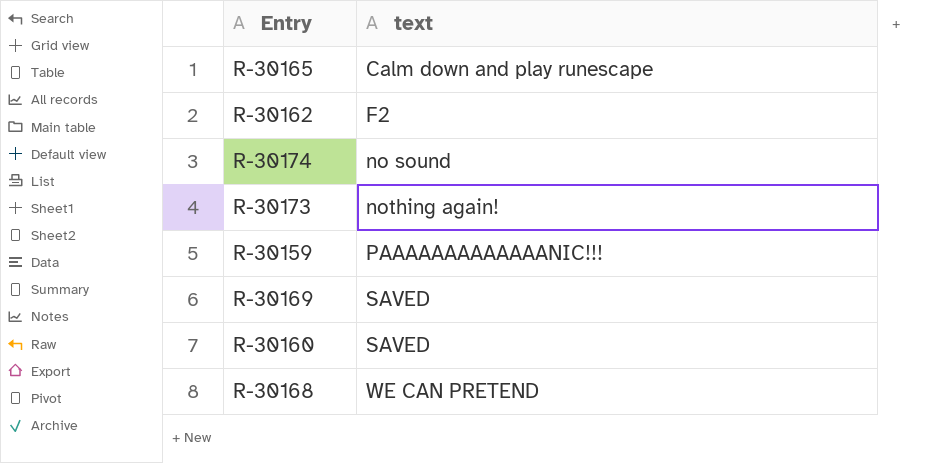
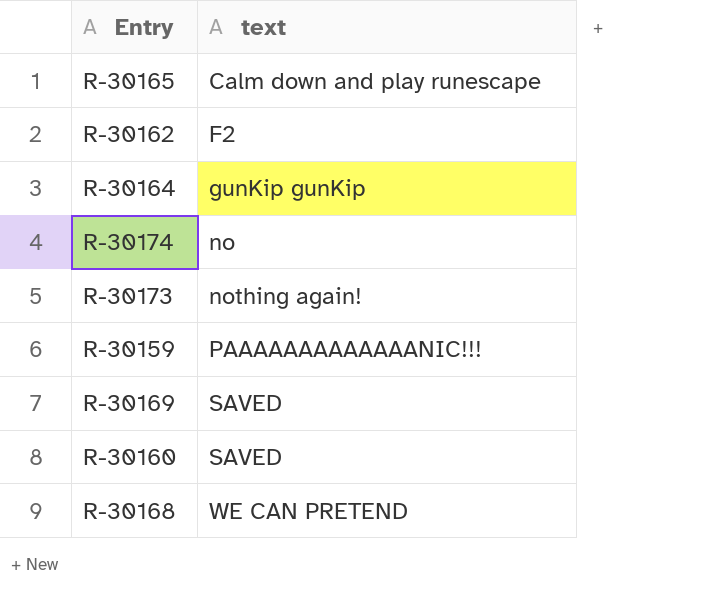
row R-30164: none -> gunKip gunKip
R-30174 | text: no sound -> no

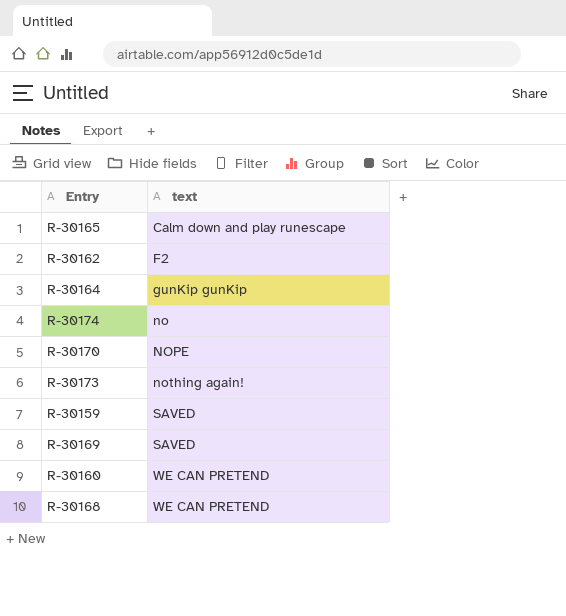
row R-30170: none -> NOPE
R-30159 | text: PAAAAAAAAAAAAANIC!!! -> SAVED
R-30160 | text: SAVED -> WE CAN PRETEND

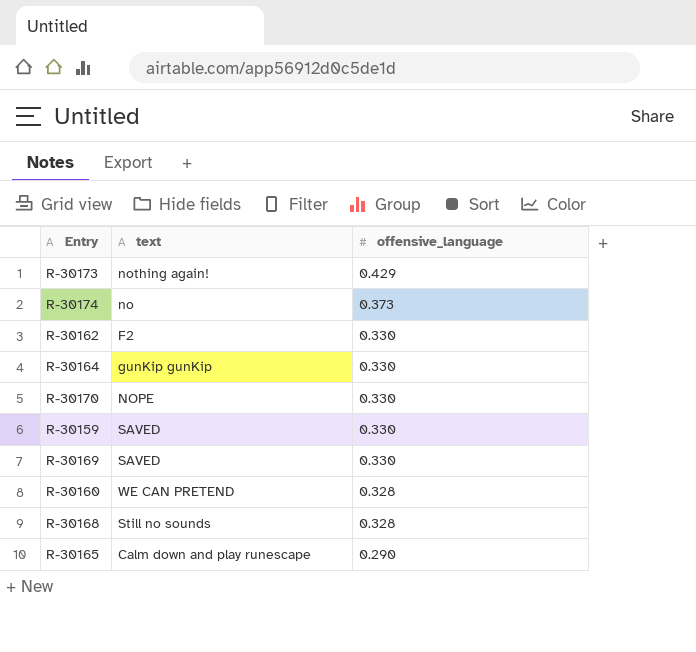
row order: text ascending -> offensive_language descending
column offensive_language | position: none -> 3
R-30168 | text: WE CAN PRETEND -> Still no sounds

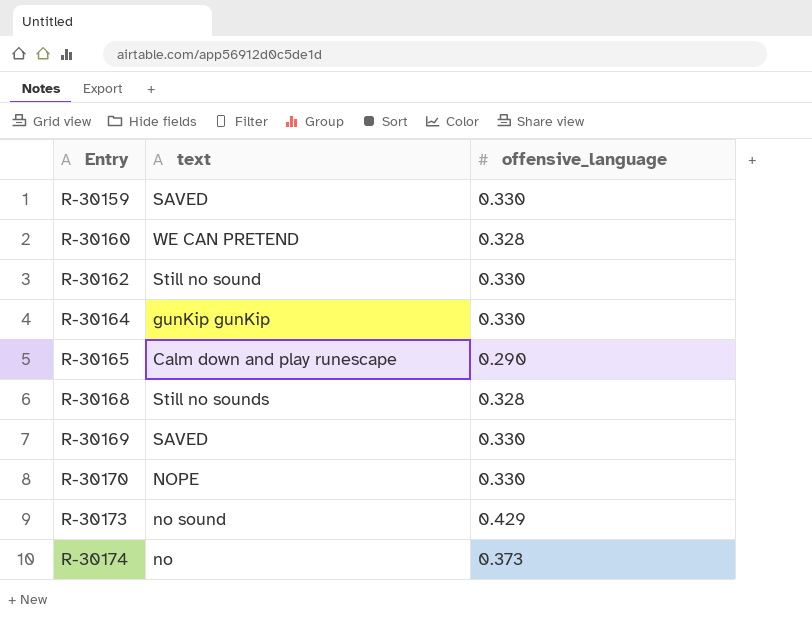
row order: offensive_language descending -> Entry ascending
R-30162 | text: F2 -> Still no sound
R-30173 | text: nothing again! -> no sound

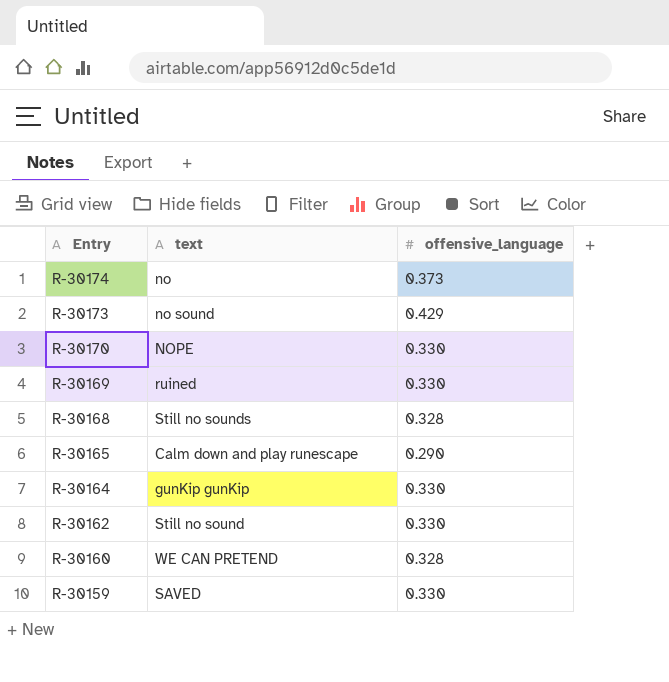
row order: Entry ascending -> Entry descending
R-30169 | text: SAVED -> ruined

